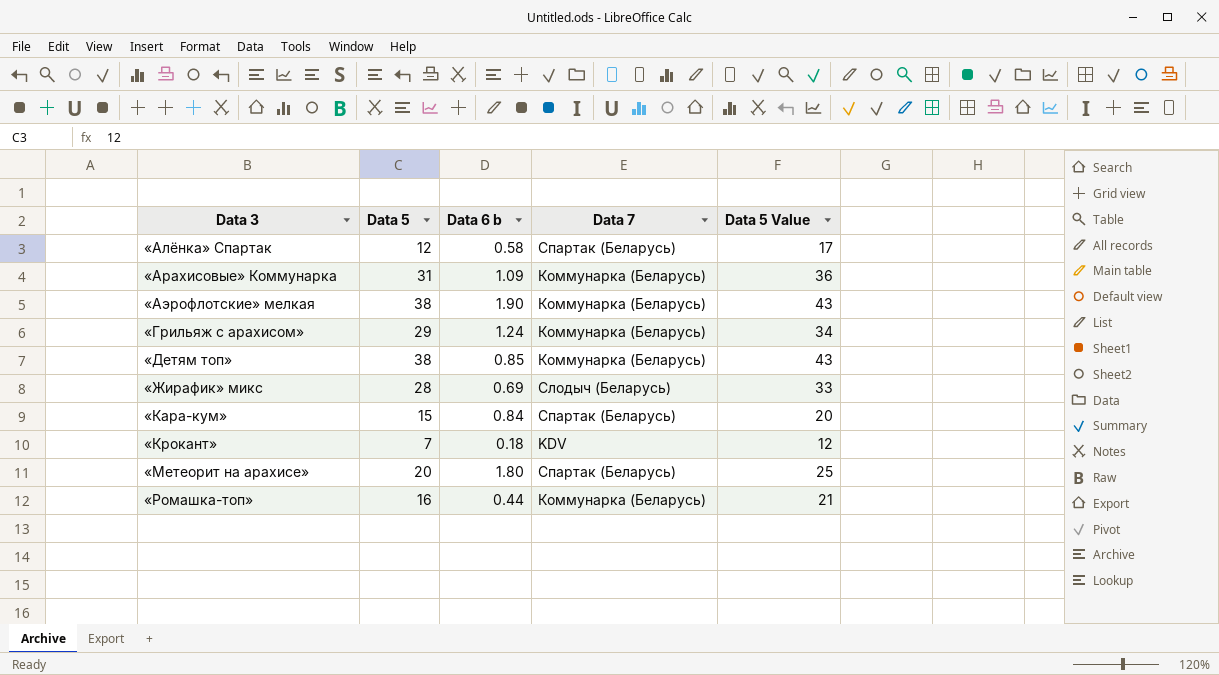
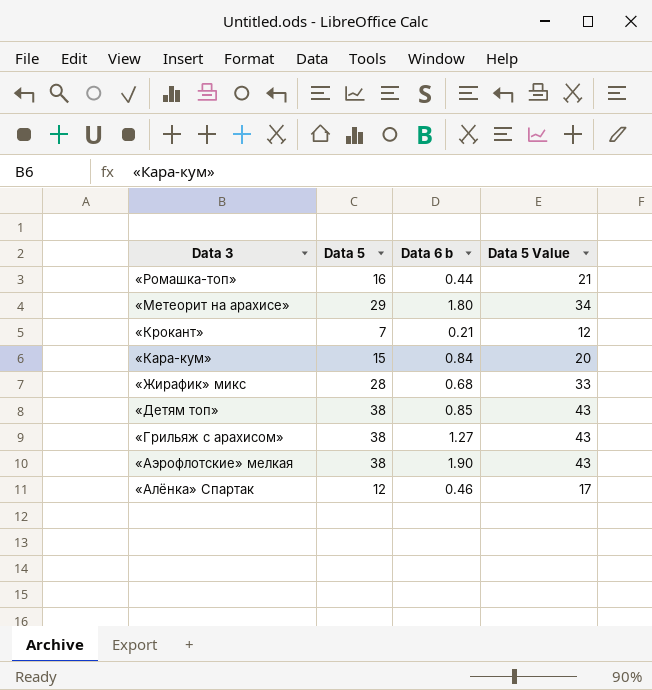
row order: Data 3 ascending -> Data 3 descending
column Data 7 | position: 4 -> none
row «Арахисовые» Коммунарка: 31 | 1.09 | Коммунарка (Беларусь) | 36 -> none
«Метеорит на арахисе» | Data 5: 20 -> 29
«Метеорит на арахисе» | Data 5 Value: 25 -> 34
«Крокант» | Data 6 b: 0.18 -> 0.21
«Жирафик» микс | Data 6 b: 0.69 -> 0.68
«Грильяж с арахисом» | Data 5: 29 -> 38
«Грильяж с арахисом» | Data 6 b: 1.24 -> 1.27
«Грильяж с арахисом» | Data 5 Value: 34 -> 43
«Алёнка» Спартак | Data 6 b: 0.58 -> 0.46

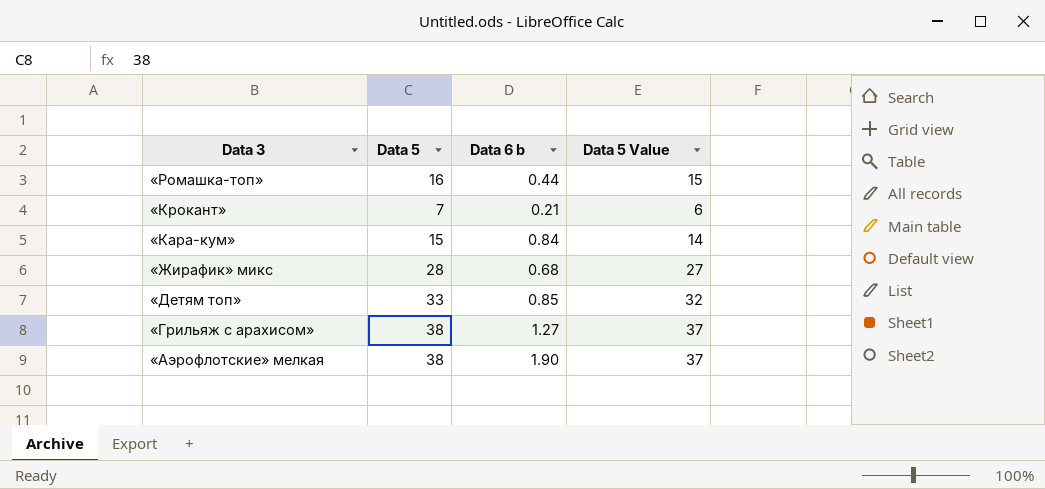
column Data 5 Value | formula: [Data 5] + 5 -> [Data 5] - 1
row «Метеорит на арахисе»: 29 | 1.80 | 34 -> none
row «Алёнка» Спартак: 12 | 0.46 | 17 -> none
«Детям топ» | Data 5: 38 -> 33

